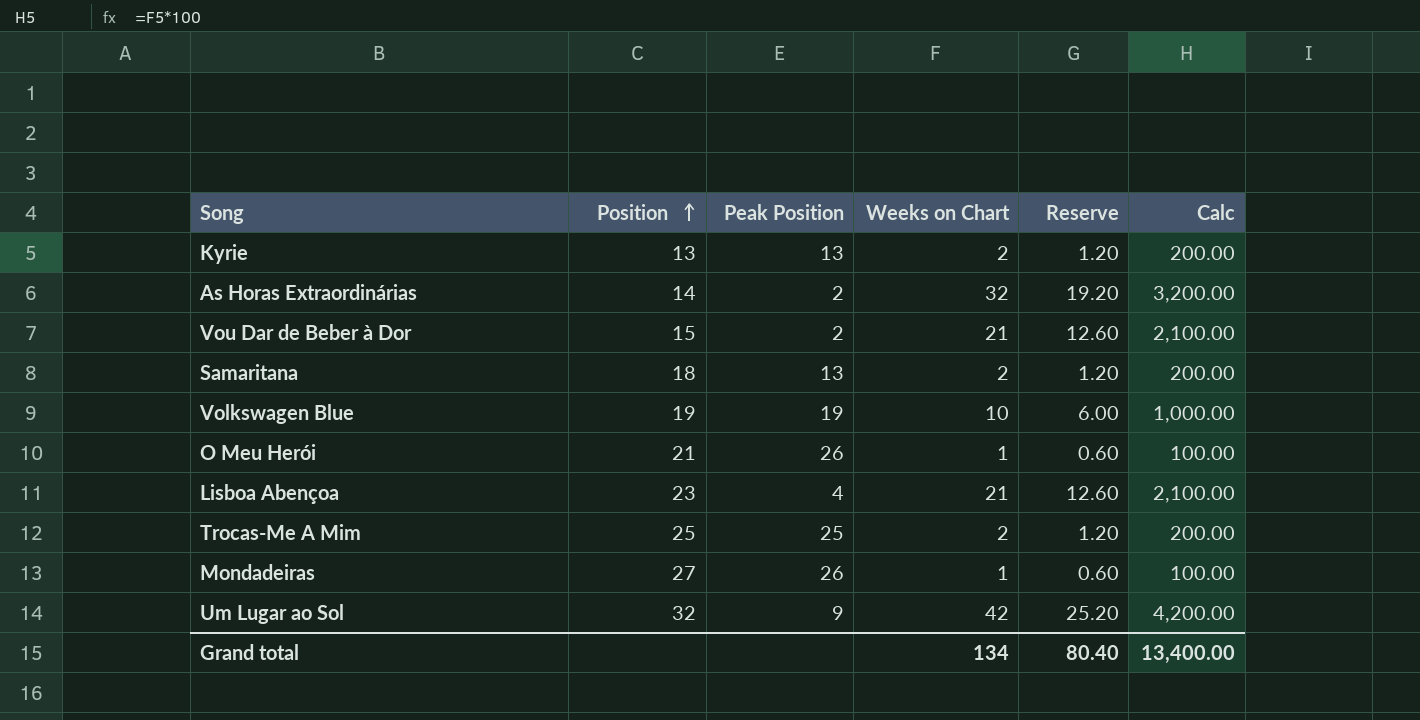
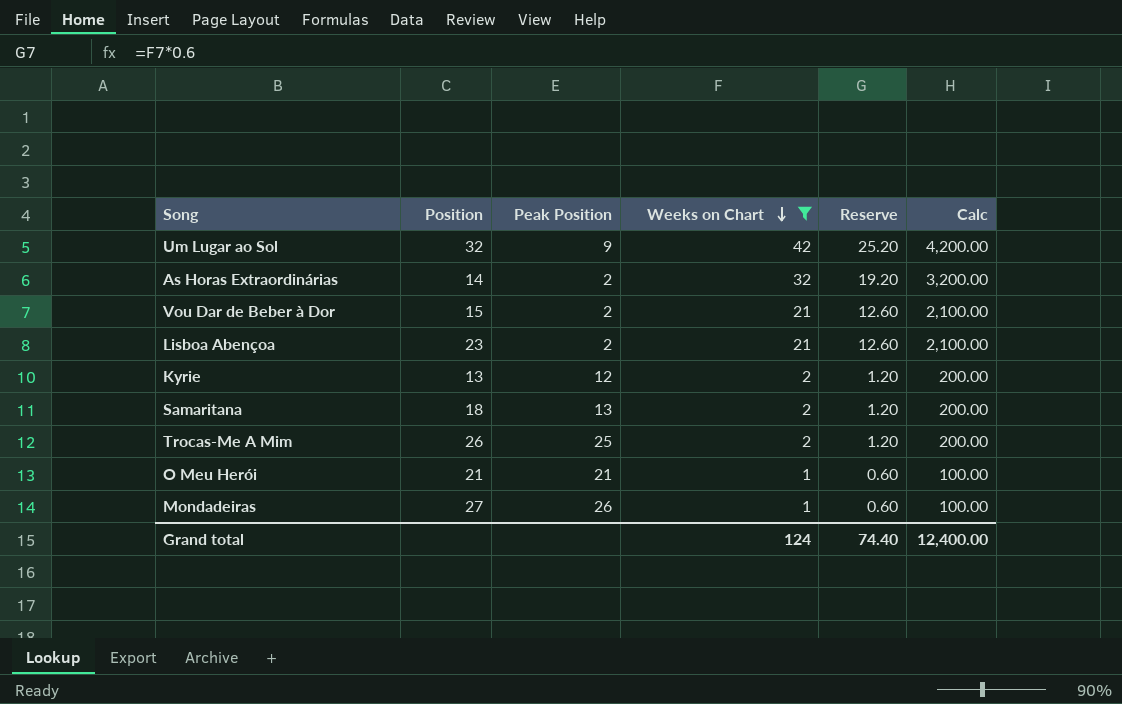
filter: none -> Weeks on Chart != 10
row order: Position ascending -> Weeks on Chart descending
Lisboa Abençoa | Peak Position: 4 -> 2
Kyrie | Peak Position: 13 -> 12
Trocas-Me A Mim | Position: 25 -> 26
O Meu Herói | Peak Position: 26 -> 21
Grand total | Weeks on Chart: 134 -> 124
Grand total | Reserve: 80.40 -> 74.40
Grand total | Calc: 13,400.00 -> 12,400.00

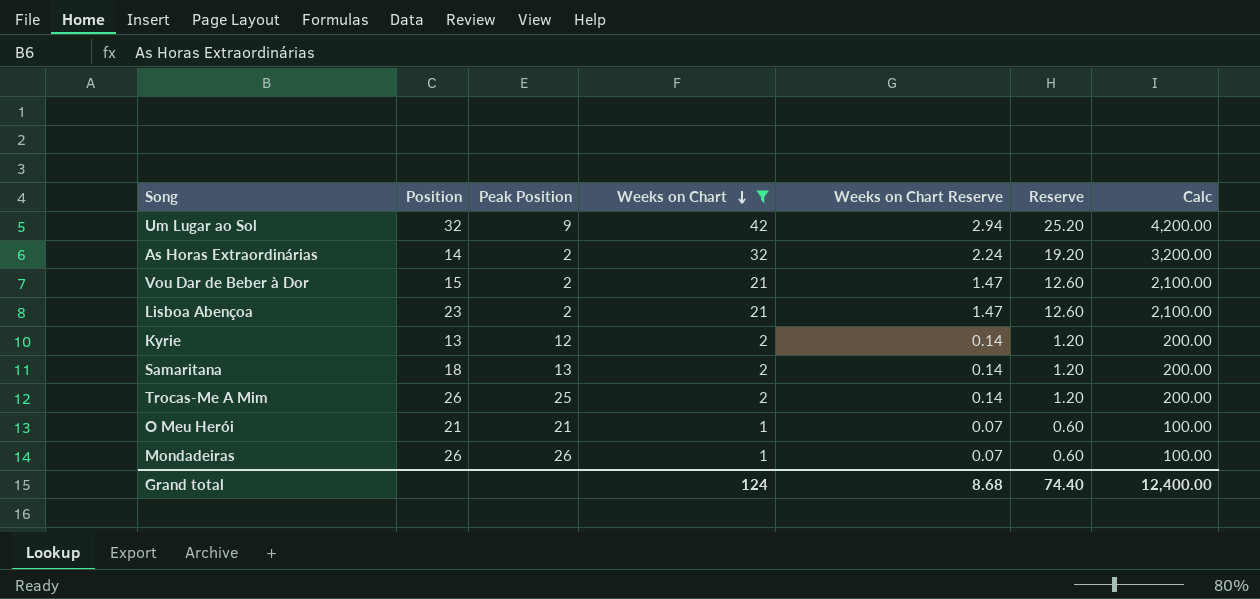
column Weeks on Chart Reserve | formula: none -> [Weeks on Chart] * 0.07
Mondadeiras | Position: 27 -> 26

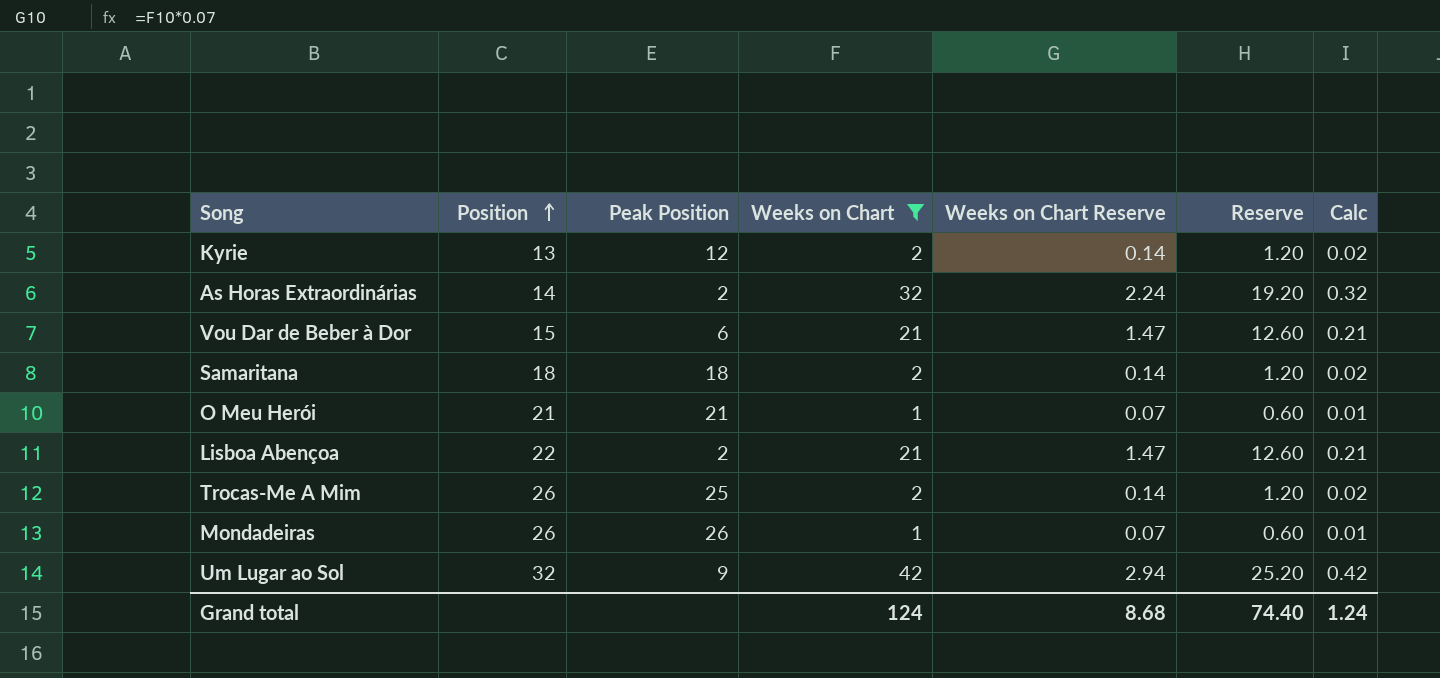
row order: Weeks on Chart descending -> Position ascending
column Calc | formula: [Weeks on Chart] * 100 -> [Weeks on Chart] * 0.01
Vou Dar de Beber à Dor | Peak Position: 2 -> 6
Samaritana | Peak Position: 13 -> 18
Lisboa Abençoa | Position: 23 -> 22
Grand total | Calc: 12,400.00 -> 1.24

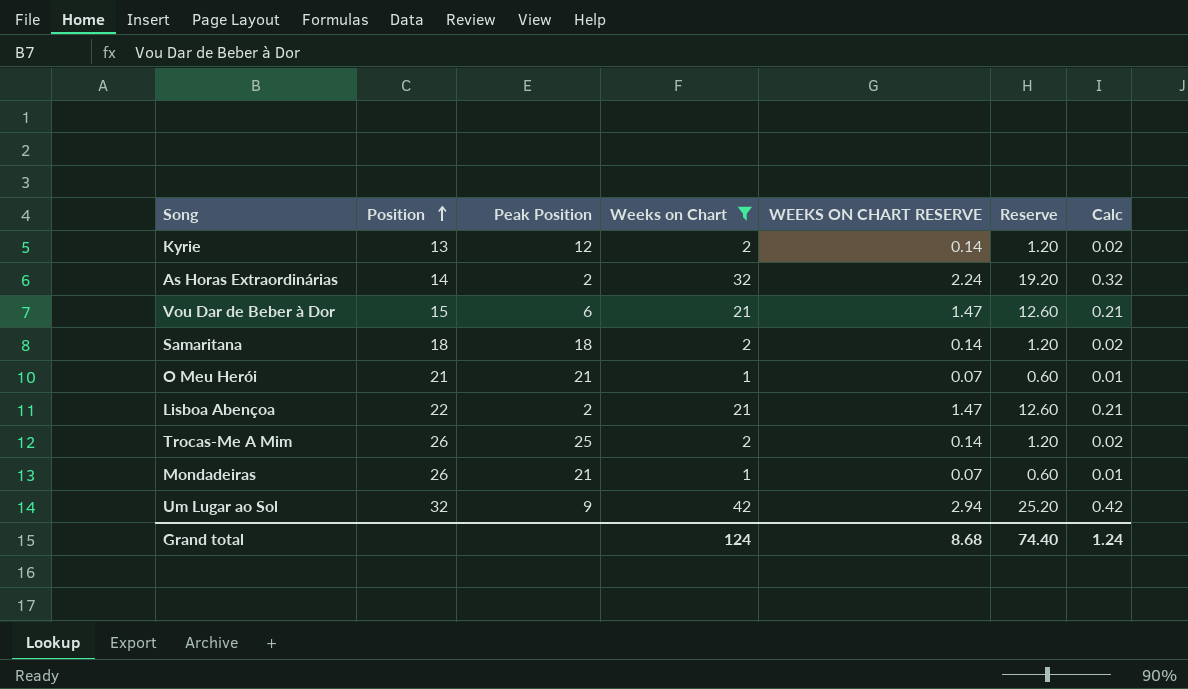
column name: Weeks on Chart Reserve -> WEEKS ON CHART RESERVE
Mondadeiras | Peak Position: 26 -> 21

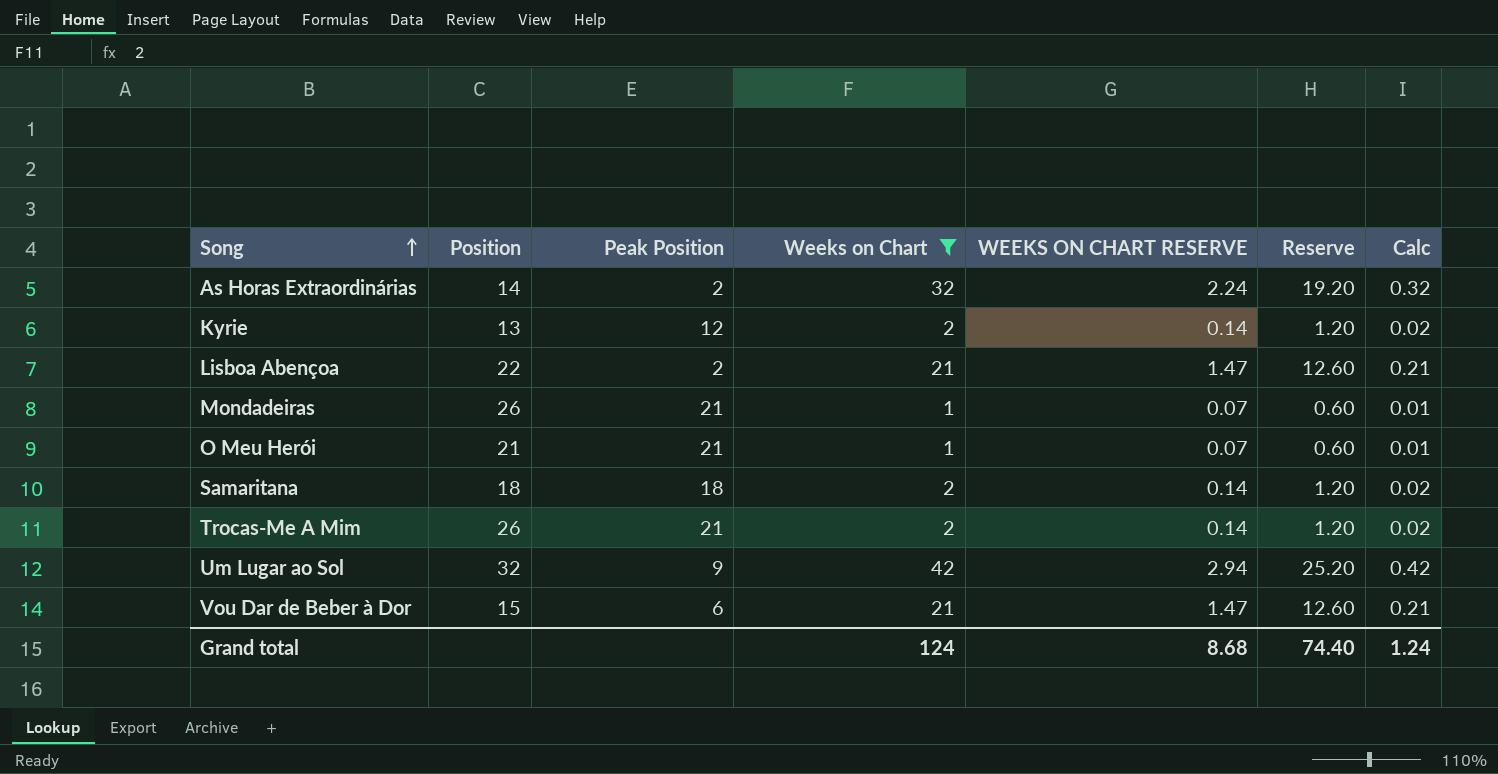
row order: Position ascending -> Song ascending
Trocas-Me A Mim | Peak Position: 25 -> 21

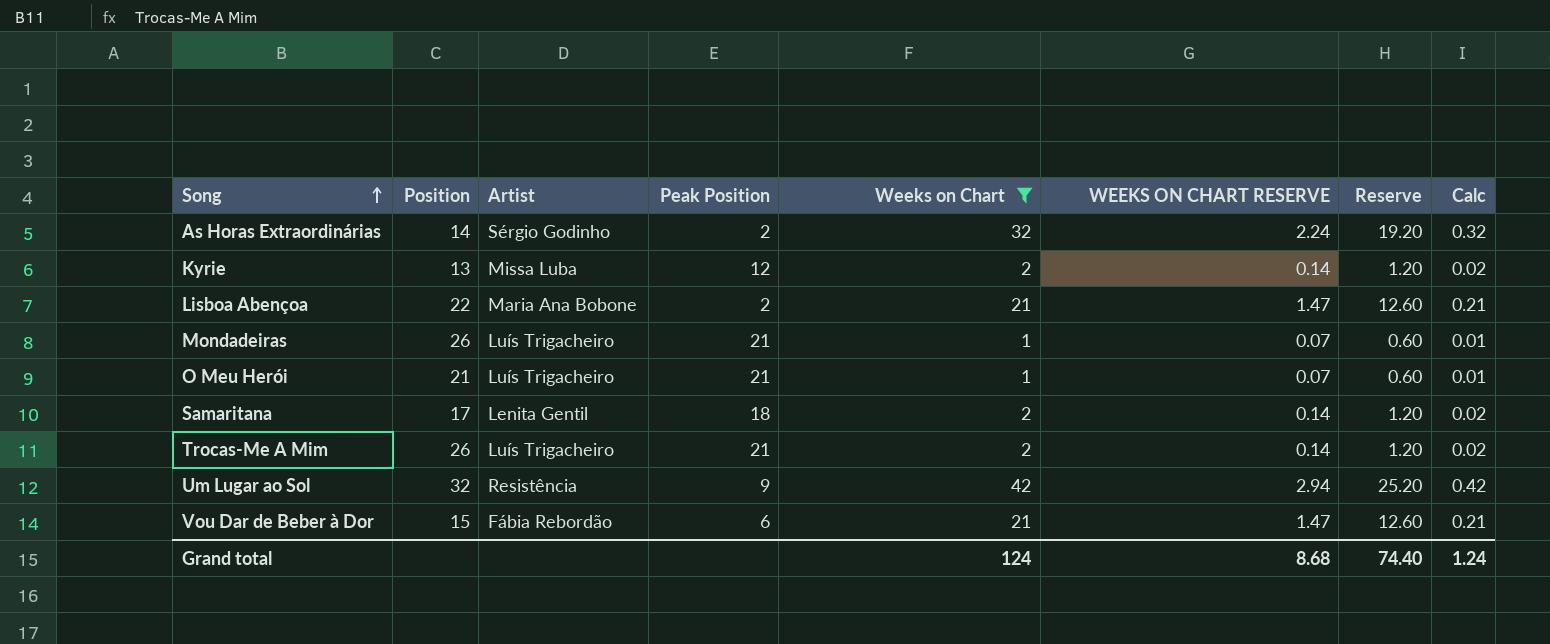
column Artist | position: none -> 3
Samaritana | Position: 18 -> 17

